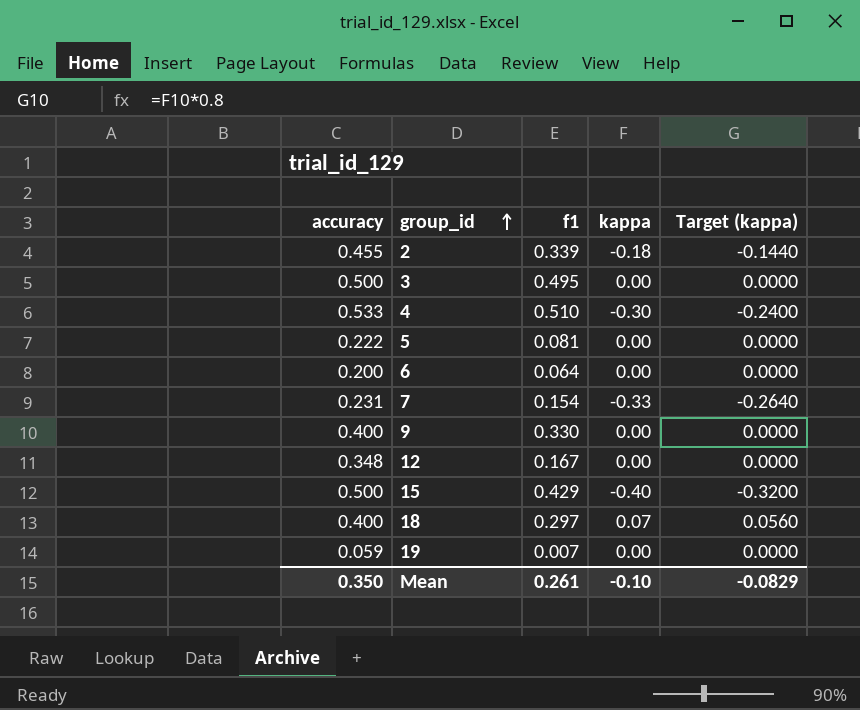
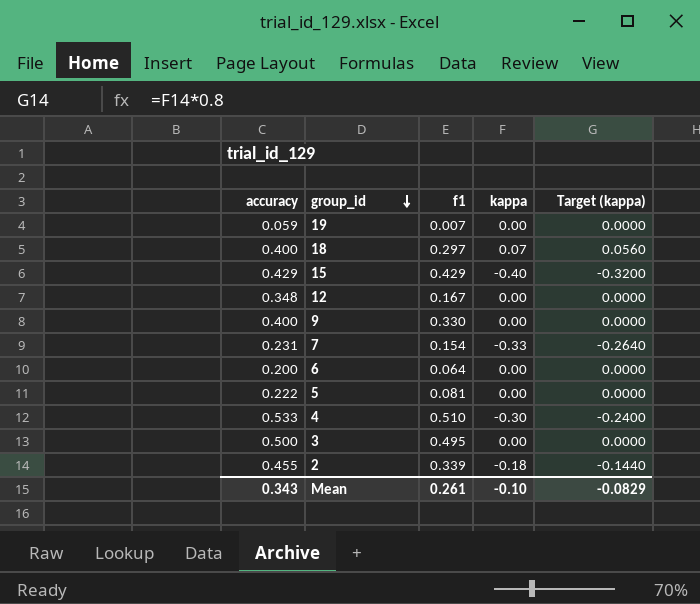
row order: group_id ascending -> group_id descending
15 | accuracy: 0.500 -> 0.429
Mean | accuracy: 0.350 -> 0.343

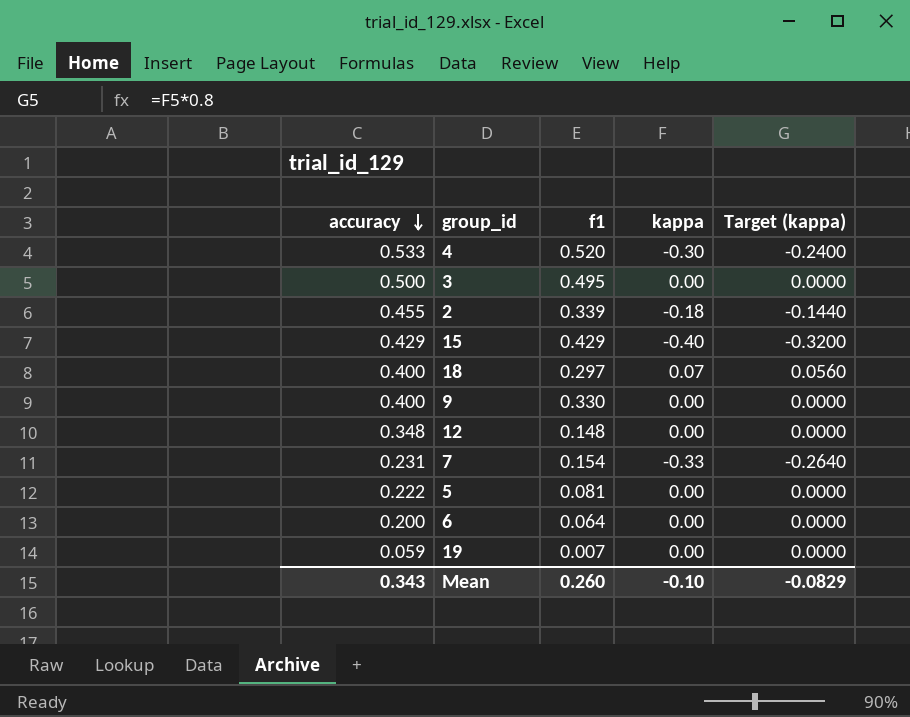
row order: group_id descending -> accuracy descending
4 | f1: 0.510 -> 0.520
12 | f1: 0.167 -> 0.148
Mean | f1: 0.261 -> 0.260

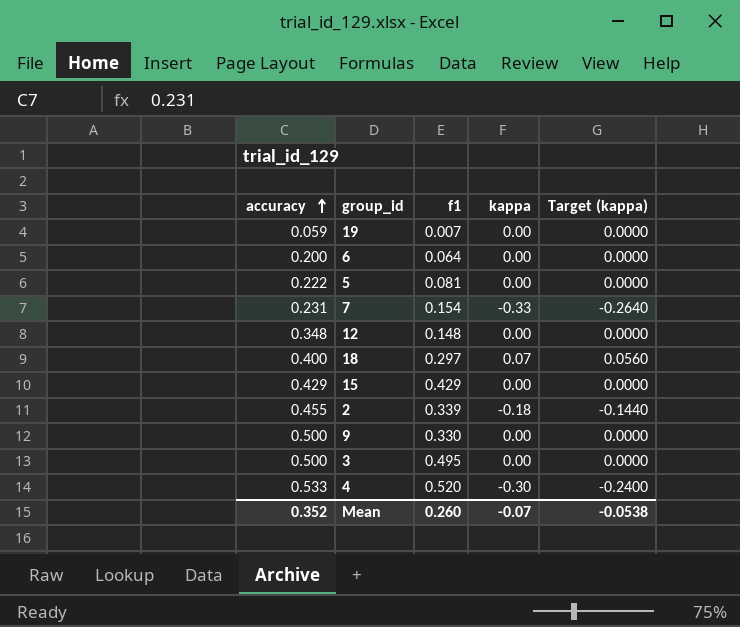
row order: accuracy descending -> accuracy ascending
15 | kappa: -0.40 -> 0.00
15 | Target (kappa): -0.3200 -> 0.0000
9 | accuracy: 0.400 -> 0.500
Mean | accuracy: 0.343 -> 0.352
Mean | kappa: -0.10 -> -0.07
Mean | Target (kappa): -0.0829 -> -0.0538

